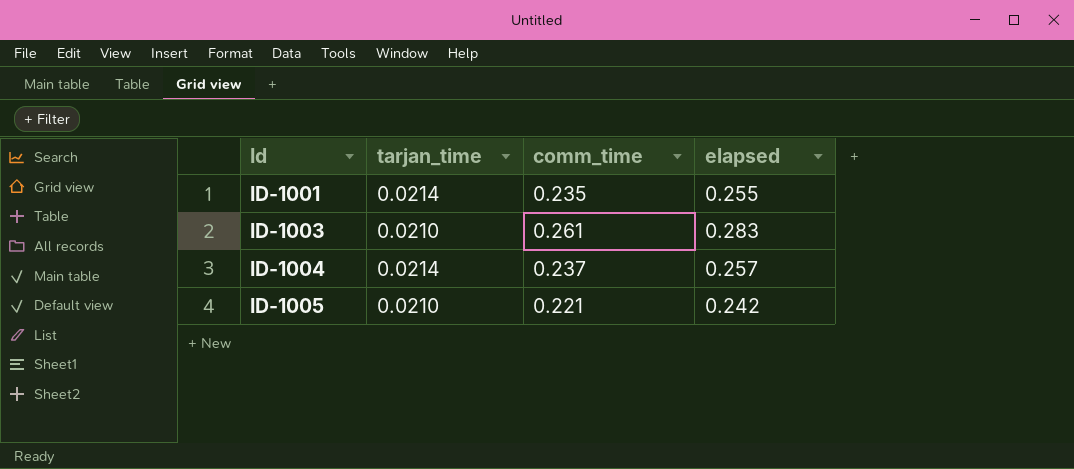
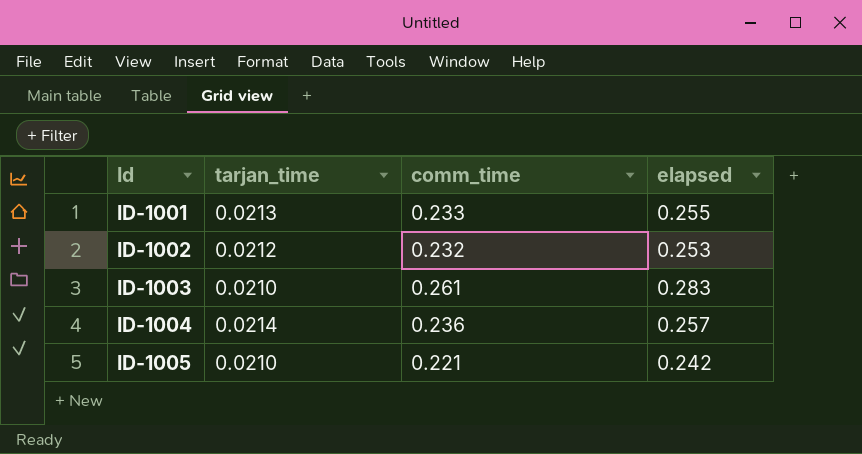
ID-1001 | tarjan_time: 0.0214 -> 0.0213
ID-1001 | comm_time: 0.235 -> 0.233
row ID-1002: none -> 0.0212 | 0.232 | 0.253
ID-1004 | comm_time: 0.237 -> 0.236

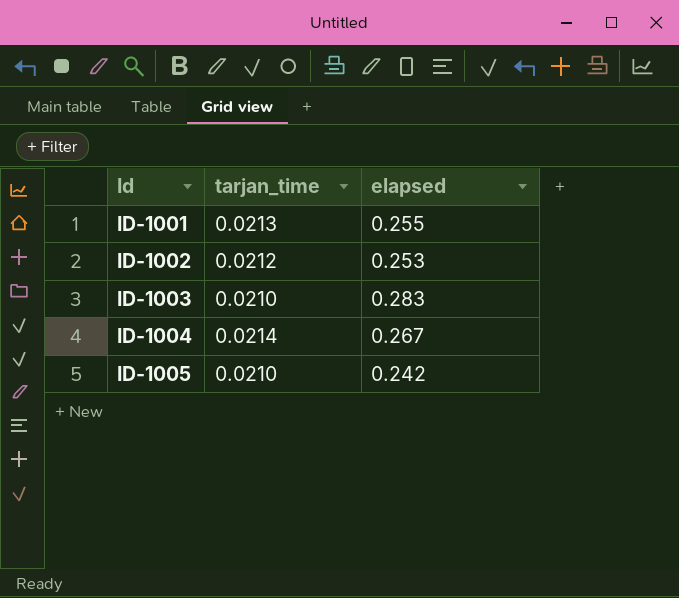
column comm_time | position: 3 -> none
ID-1004 | elapsed: 0.257 -> 0.267

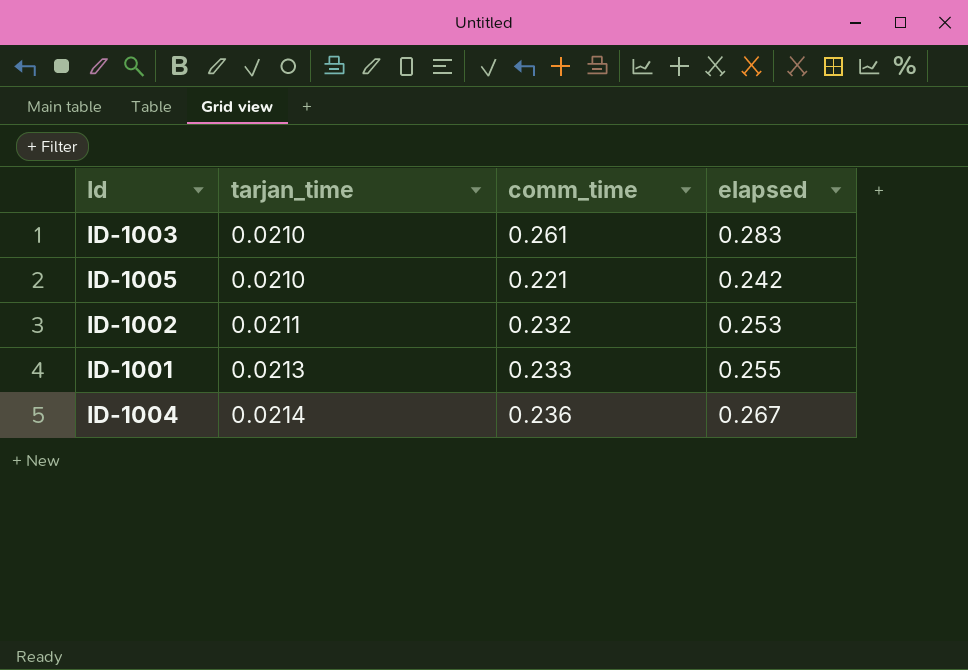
row order: Id ascending -> tarjan_time ascending
column comm_time | position: none -> 3
ID-1002 | tarjan_time: 0.0212 -> 0.0211

